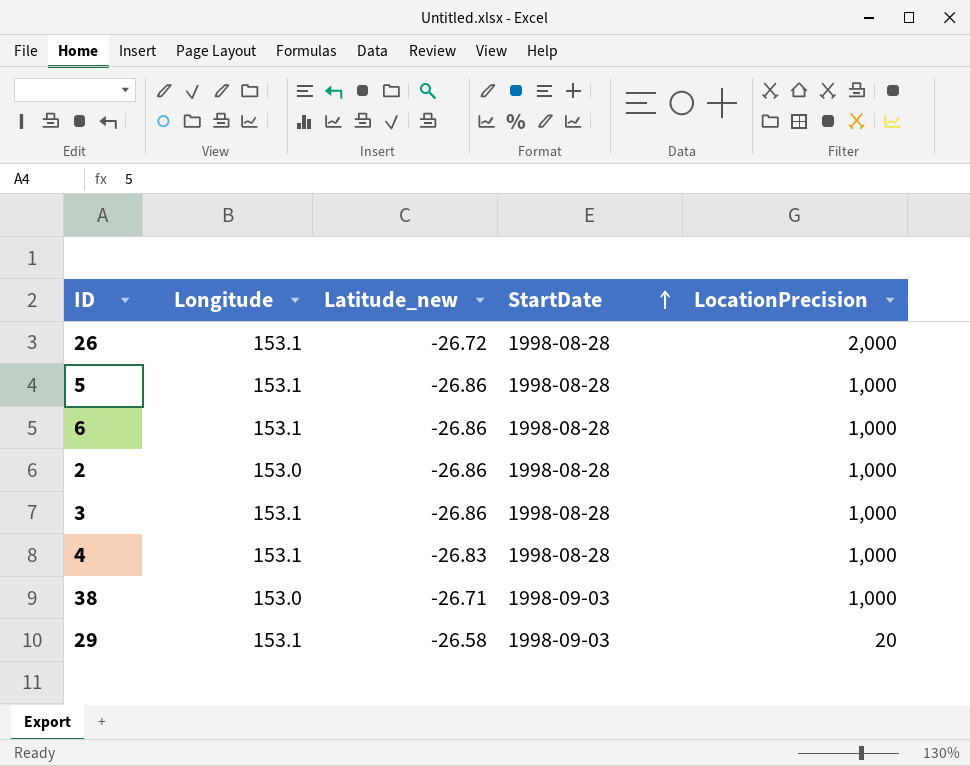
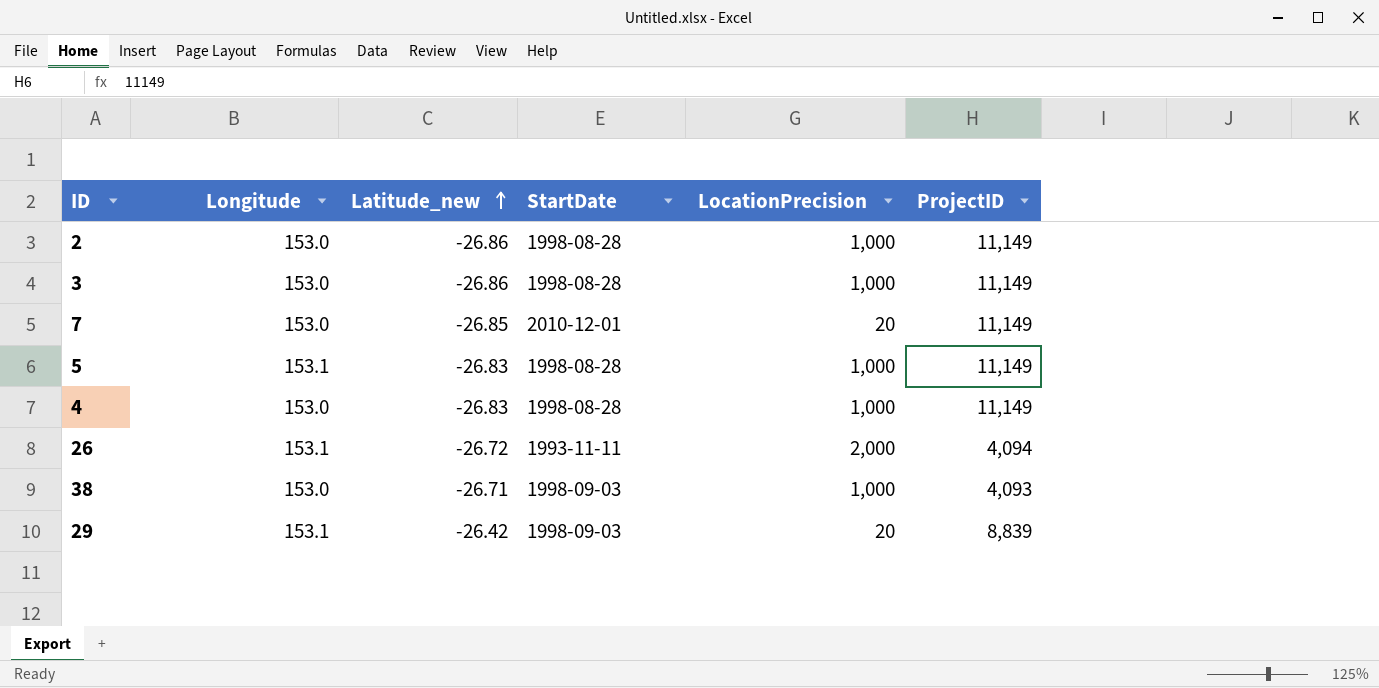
row order: StartDate ascending -> Latitude_new ascending
column ProjectID | position: none -> 6
row 6: 153.1 | -26.86 | 1998-08-28 | 1,000 -> none
3 | Longitude: 153.1 -> 153.0
row 7: none -> 153.0 | -26.85 | 2010-12-01 | 20 | 11,149
5 | Latitude_new: -26.86 -> -26.83
4 | Longitude: 153.1 -> 153.0
26 | StartDate: 1998-08-28 -> 1993-11-11
29 | Latitude_new: -26.58 -> -26.42

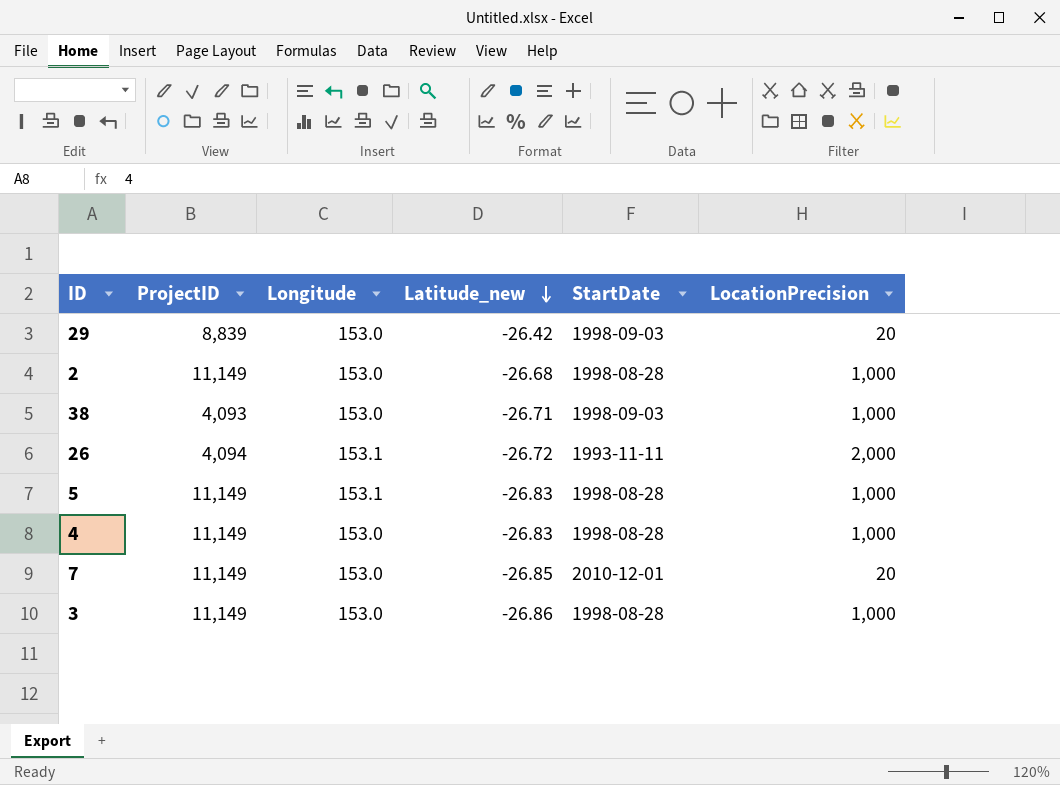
row order: Latitude_new ascending -> Latitude_new descending
column ProjectID | position: 6 -> 2
29 | Longitude: 153.1 -> 153.0
2 | Latitude_new: -26.86 -> -26.68

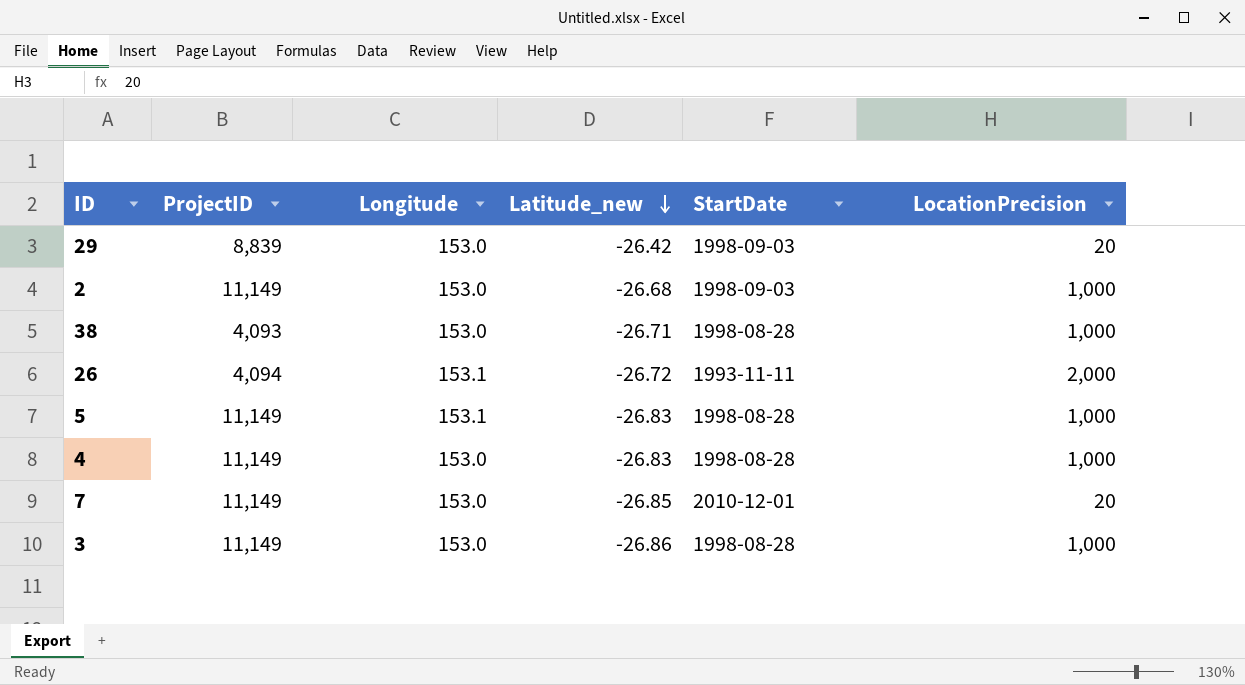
2 | StartDate: 1998-08-28 -> 1998-09-03
38 | StartDate: 1998-09-03 -> 1998-08-28

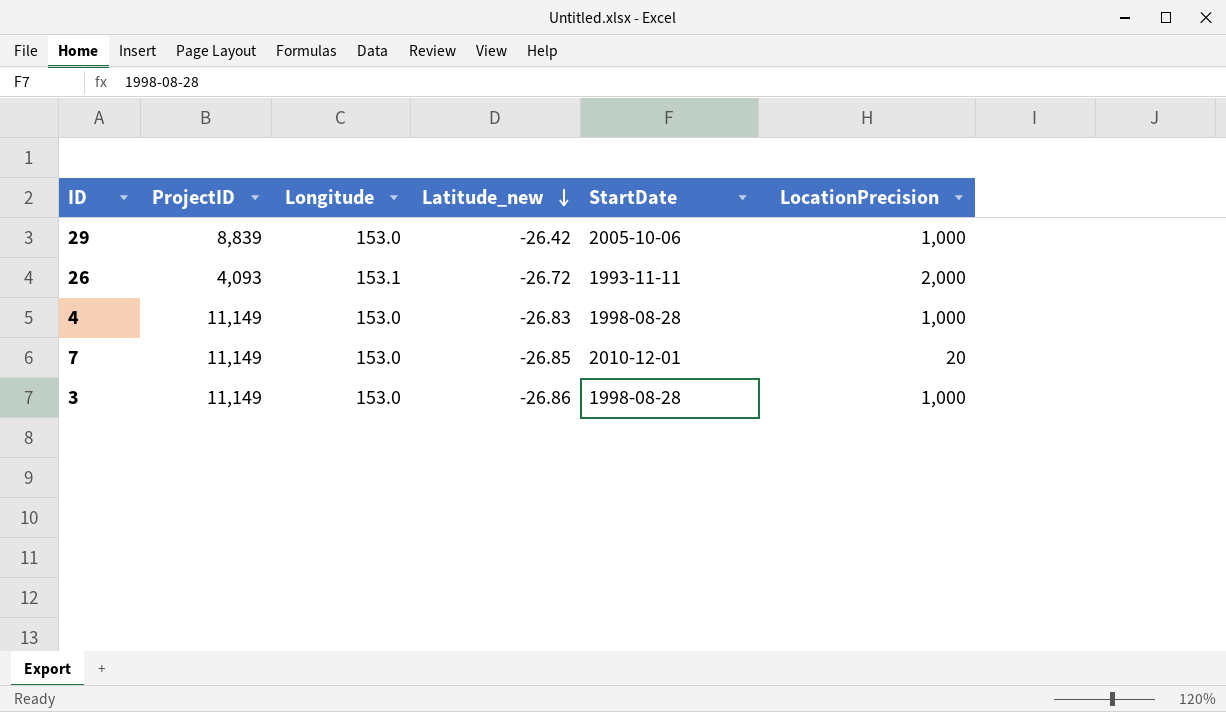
row 2: 11,149 | 153.0 | -26.68 | 1998-09-03 | 1,000 -> none
row 38: 4,093 | 153.0 | -26.71 | 1998-08-28 | 1,000 -> none
row 5: 11,149 | 153.1 | -26.83 | 1998-08-28 | 1,000 -> none
29 | StartDate: 1998-09-03 -> 2005-10-06
29 | LocationPrecision: 20 -> 1,000
26 | ProjectID: 4,094 -> 4,093

